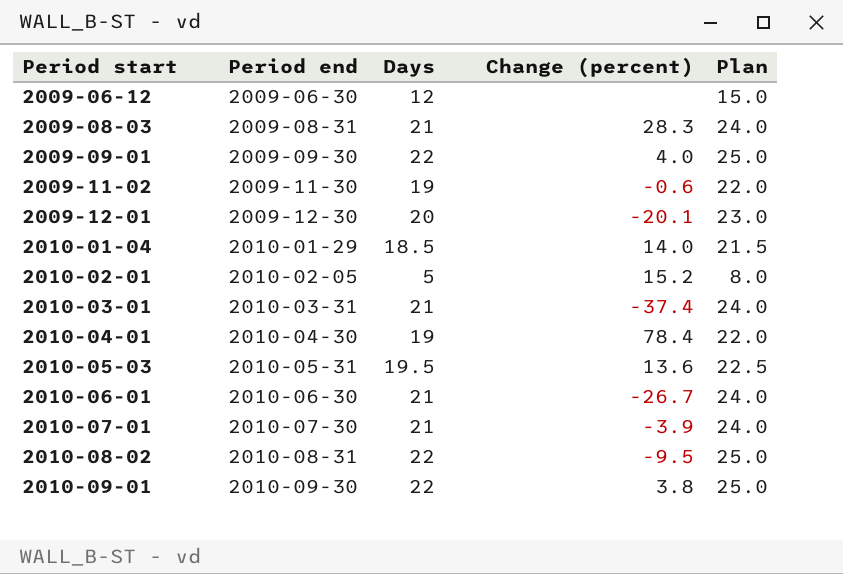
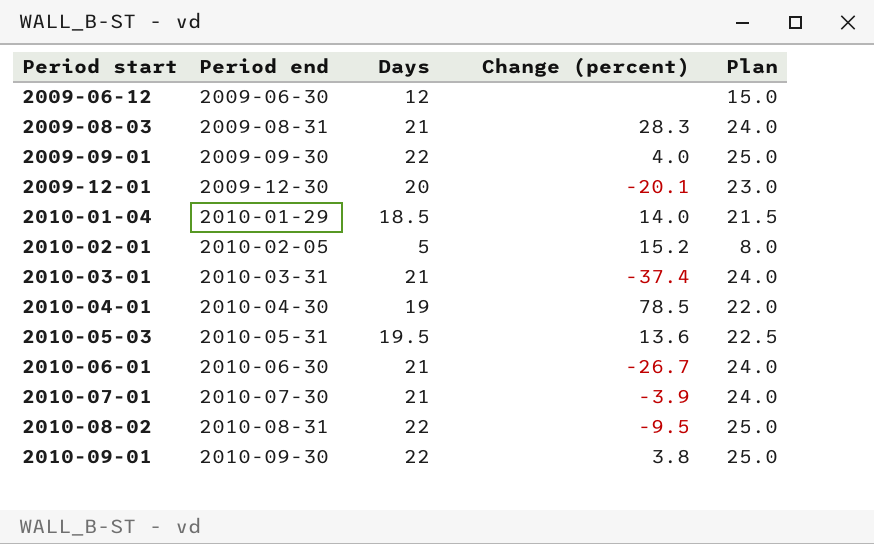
row 2009-11-02: 2009-11-30 | 19 | -0.6 | 22.0 -> none
2010-04-01 | Change (percent): 78.4 -> 78.5

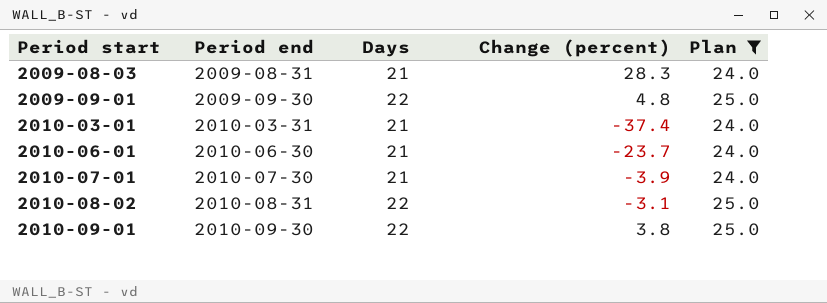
filter: none -> Plan >= 24.0
2009-09-01 | Change (percent): 4.0 -> 4.8
2010-06-01 | Change (percent): -26.7 -> -23.7
2010-08-02 | Change (percent): -9.5 -> -3.1

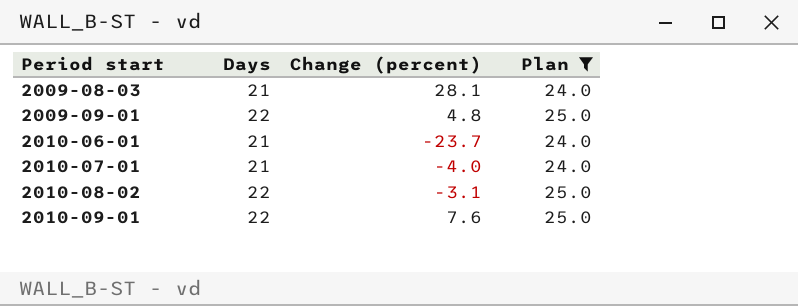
column Period end | position: 2 -> none
row 2010-03-01: 2010-03-31 | 21 | -37.4 | 24.0 -> none
2009-08-03 | Change (percent): 28.3 -> 28.1
2010-07-01 | Change (percent): -3.9 -> -4.0
2010-09-01 | Change (percent): 3.8 -> 7.6

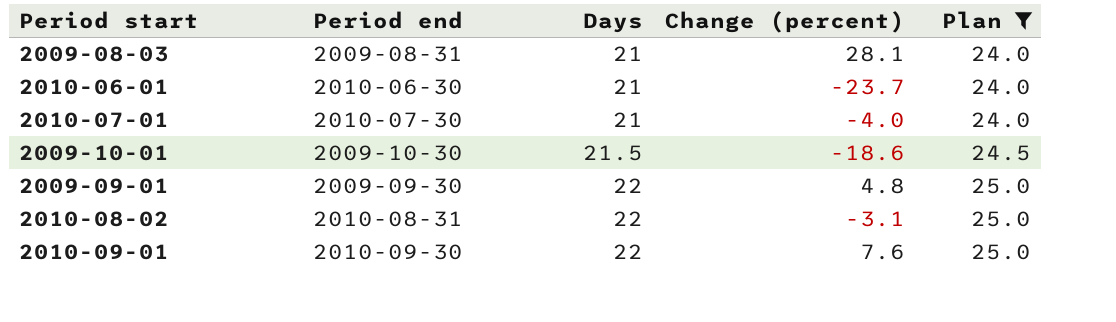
row order: Period start ascending -> Days ascending
column Period end | position: none -> 2
row 2009-10-01: none -> 2009-10-30 | 21.5 | -18.6 | 24.5

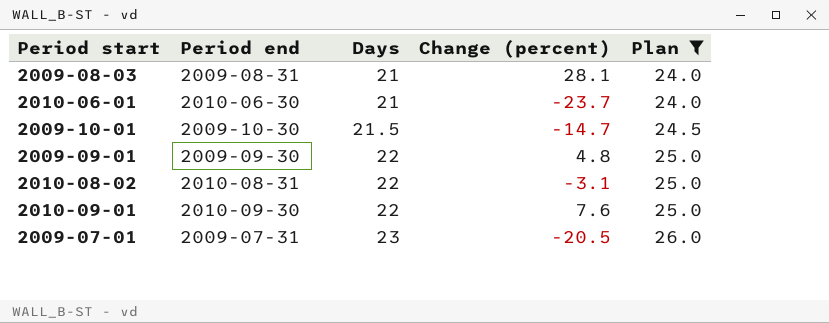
row 2010-07-01: 2010-07-30 | 21 | -4.0 | 24.0 -> none
2009-10-01 | Change (percent): -18.6 -> -14.7
row 2009-07-01: none -> 2009-07-31 | 23 | -20.5 | 26.0

